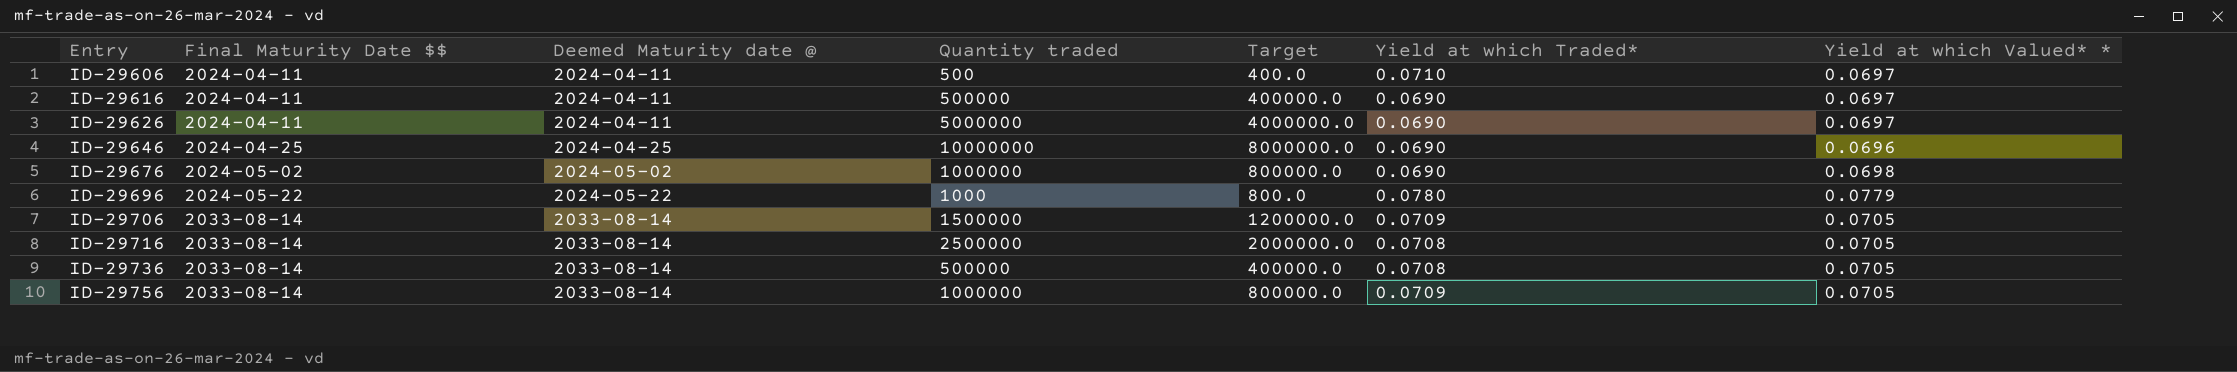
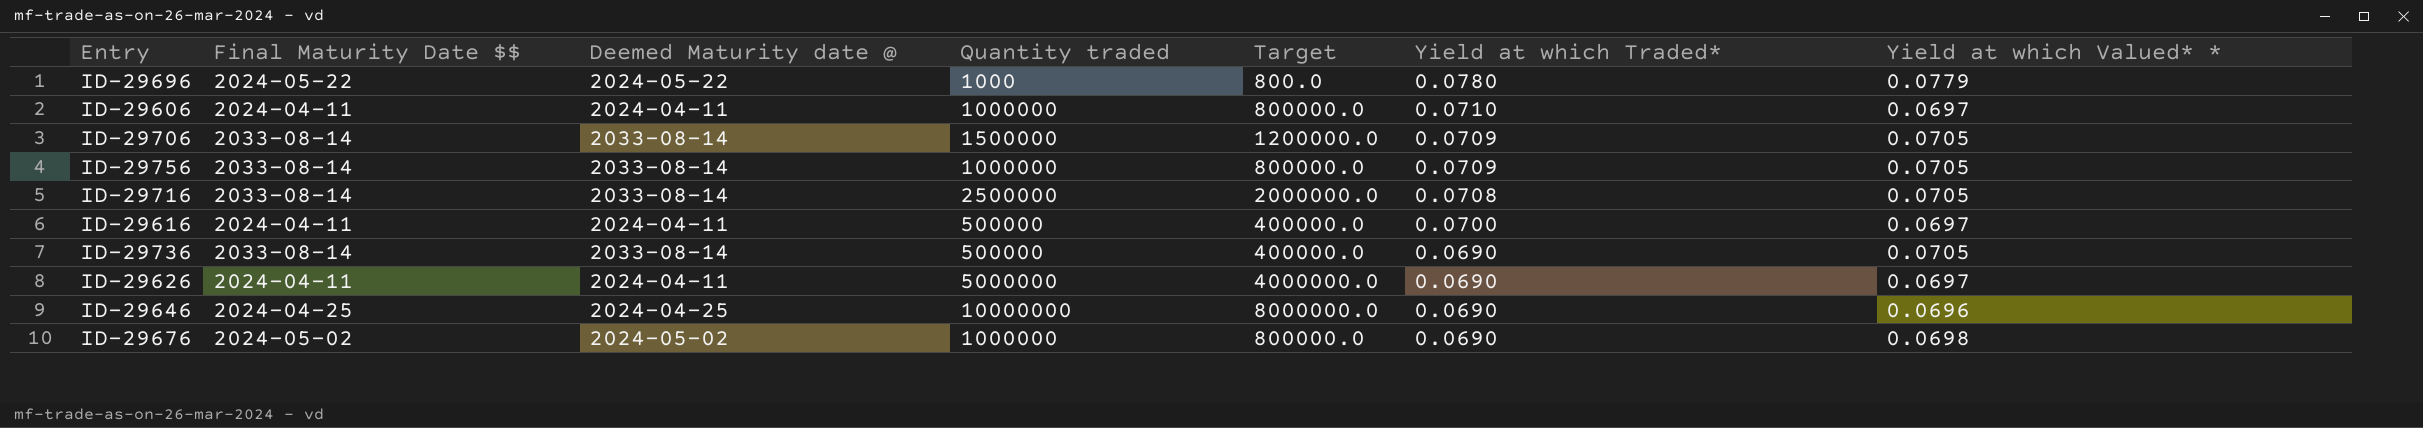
row order: Entry ascending -> Yield at which Traded* descending
ID-29606 | Quantity traded: 500 -> 1000000
ID-29606 | Target: 400.0 -> 800000.0
ID-29616 | Yield at which Traded*: 0.0690 -> 0.0700
ID-29736 | Yield at which Traded*: 0.0708 -> 0.0690

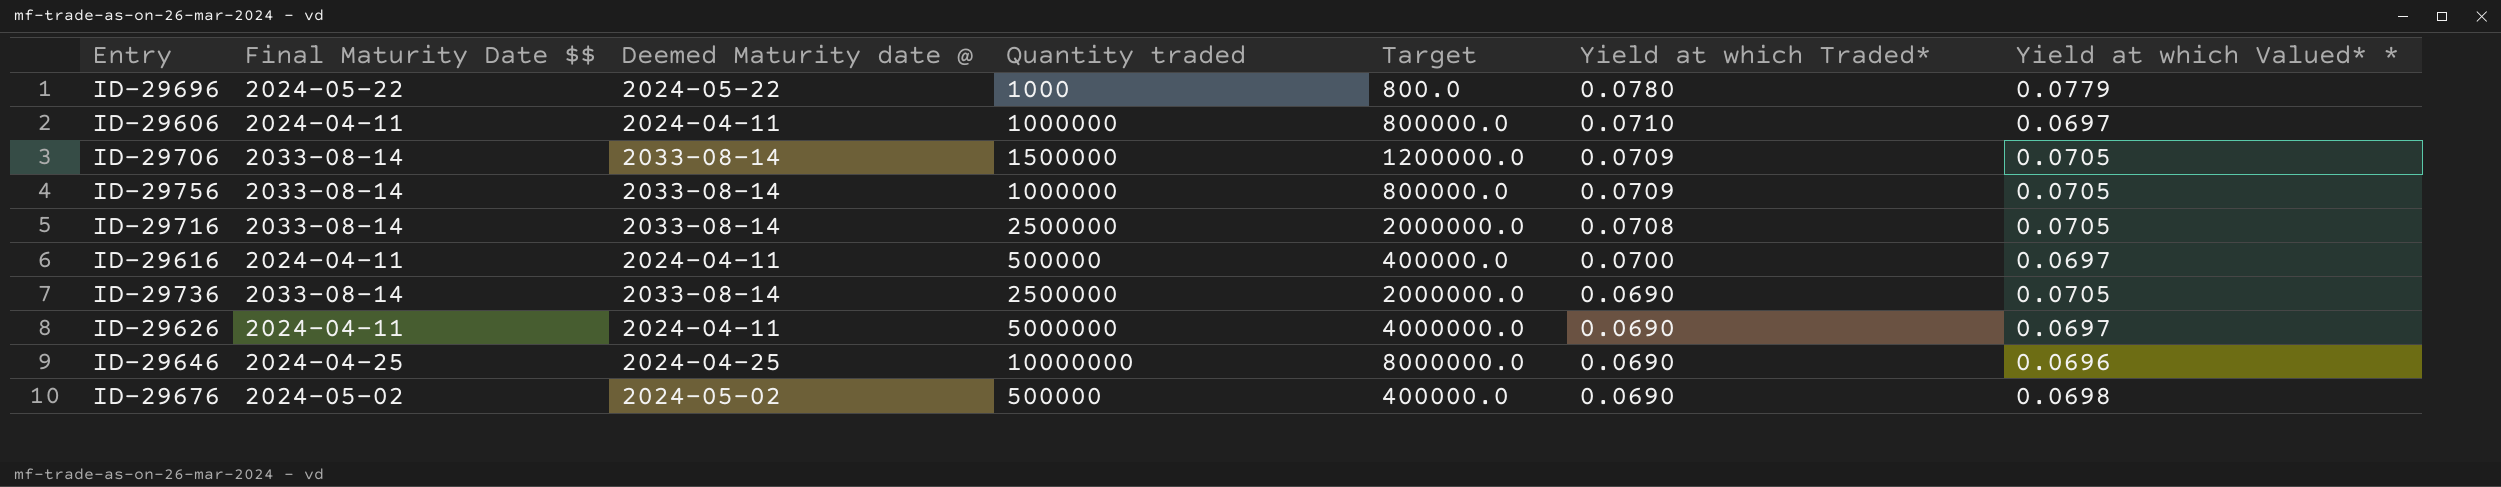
ID-29736 | Quantity traded: 500000 -> 2500000
ID-29736 | Target: 400000.0 -> 2000000.0
ID-29676 | Quantity traded: 1000000 -> 500000
ID-29676 | Target: 800000.0 -> 400000.0

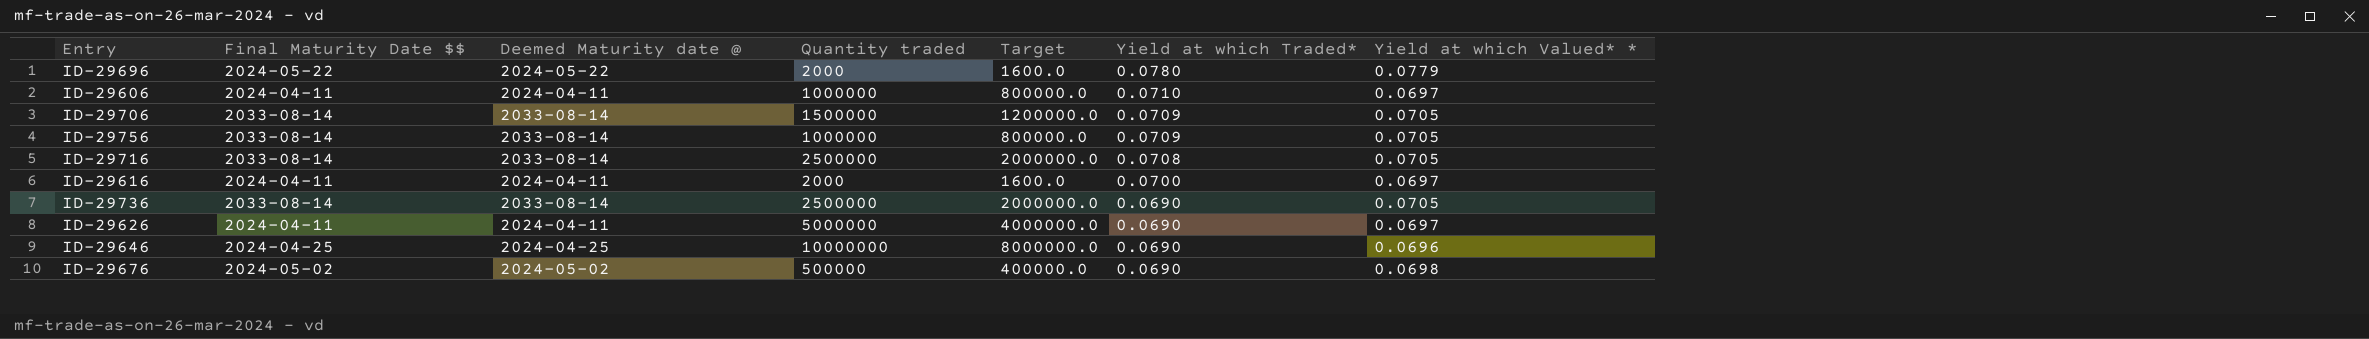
ID-29696 | Quantity traded: 1000 -> 2000
ID-29696 | Target: 800.0 -> 1600.0
ID-29616 | Quantity traded: 500000 -> 2000
ID-29616 | Target: 400000.0 -> 1600.0

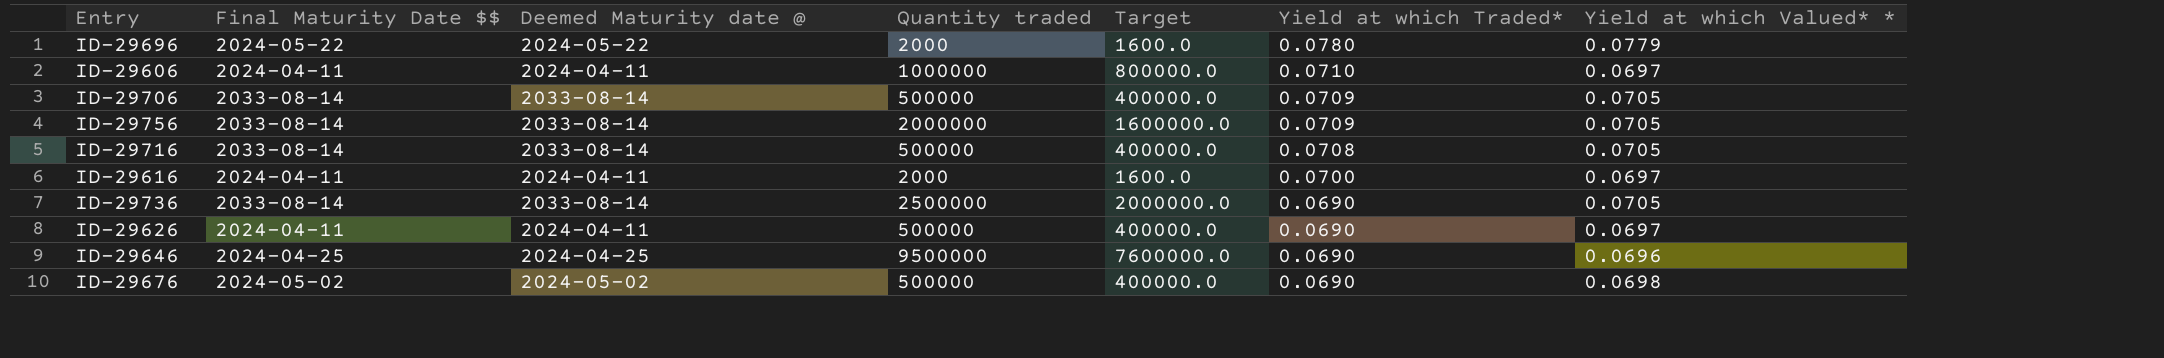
ID-29706 | Quantity traded: 1500000 -> 500000
ID-29706 | Target: 1200000.0 -> 400000.0
ID-29756 | Quantity traded: 1000000 -> 2000000
ID-29756 | Target: 800000.0 -> 1600000.0
ID-29716 | Quantity traded: 2500000 -> 500000
ID-29716 | Target: 2000000.0 -> 400000.0
ID-29626 | Quantity traded: 5000000 -> 500000
ID-29626 | Target: 4000000.0 -> 400000.0
ID-29646 | Quantity traded: 10000000 -> 9500000
ID-29646 | Target: 8000000.0 -> 7600000.0

